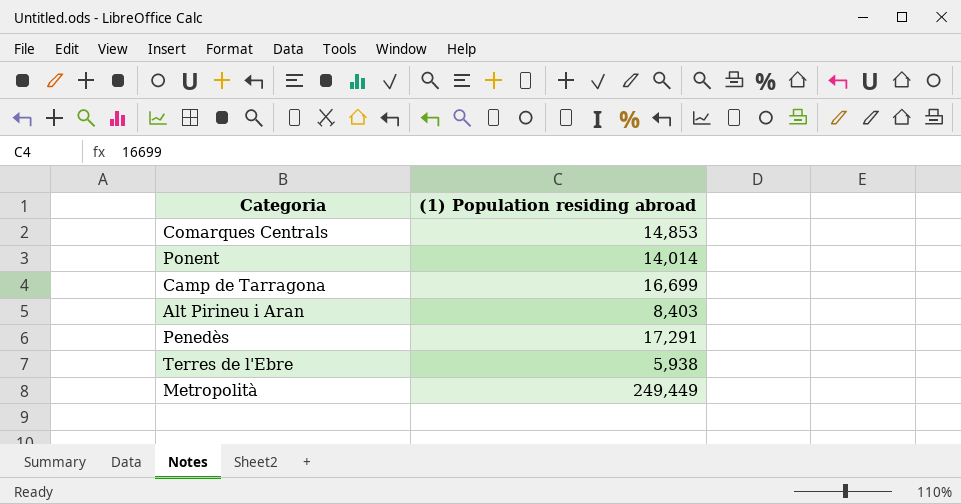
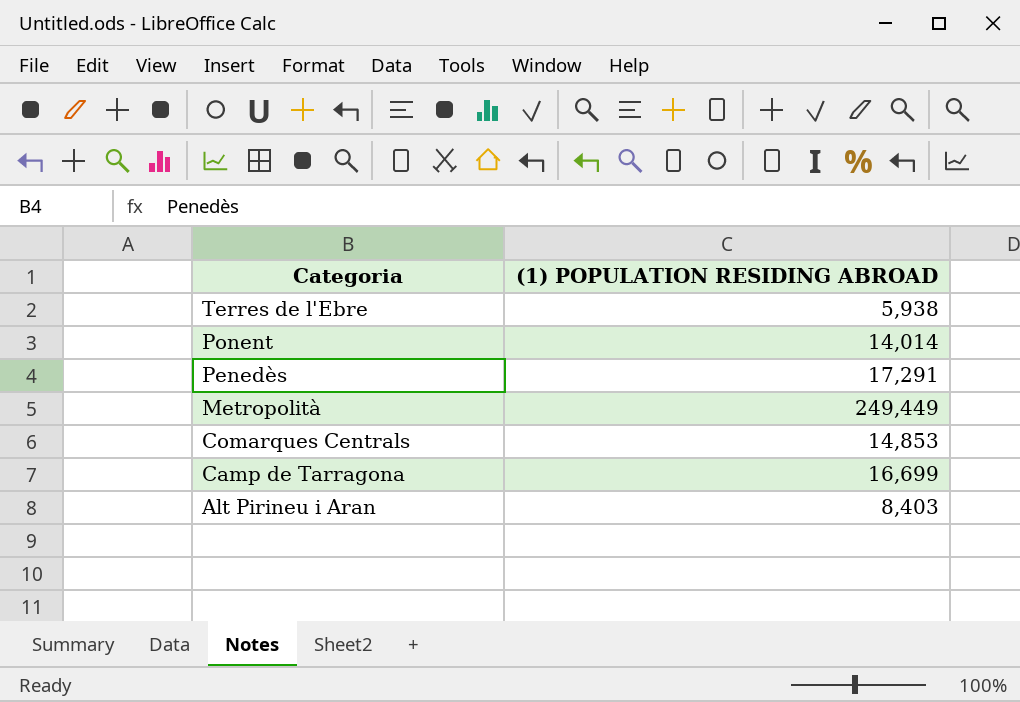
row order: none -> Categoria descending
column name: (1) Population residing abroad -> (1) POPULATION RESIDING ABROAD

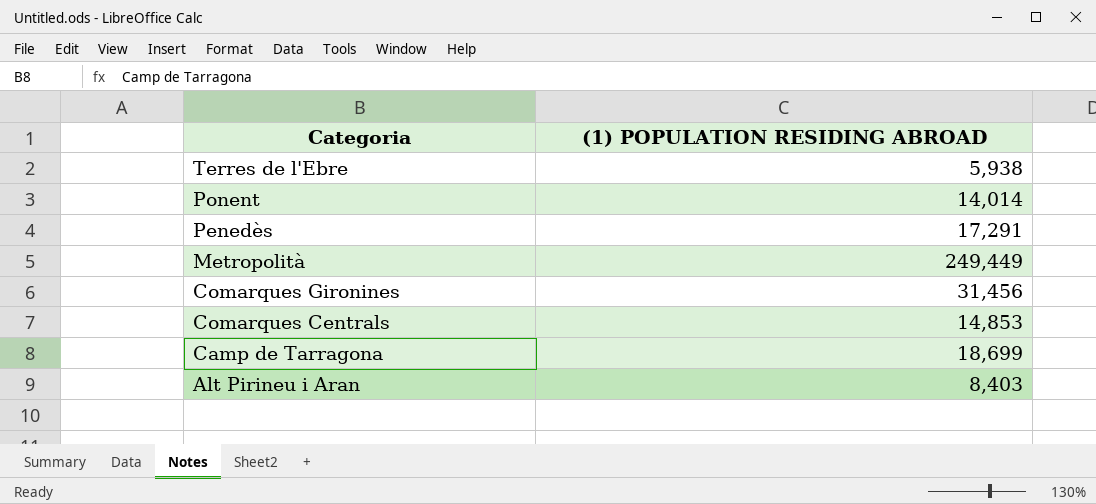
row Comarques Gironines: none -> 31,456
Camp de Tarragona | (1) POPULATION RESIDING ABROAD: 16,699 -> 18,699

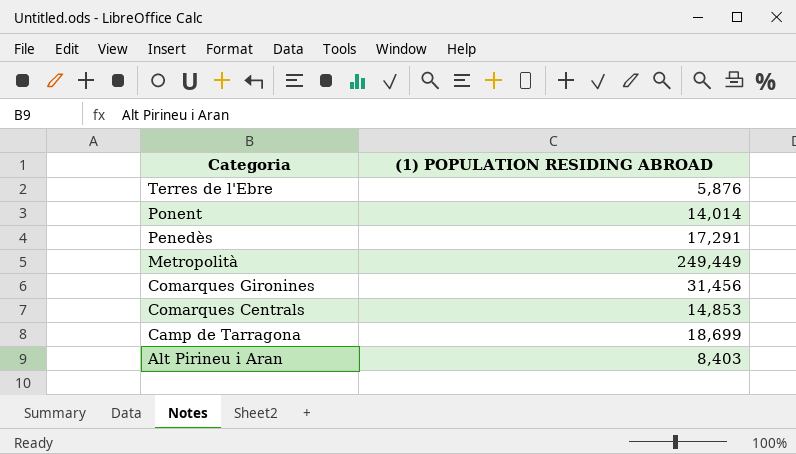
Terres de l'Ebre | (1) POPULATION RESIDING ABROAD: 5,938 -> 5,876

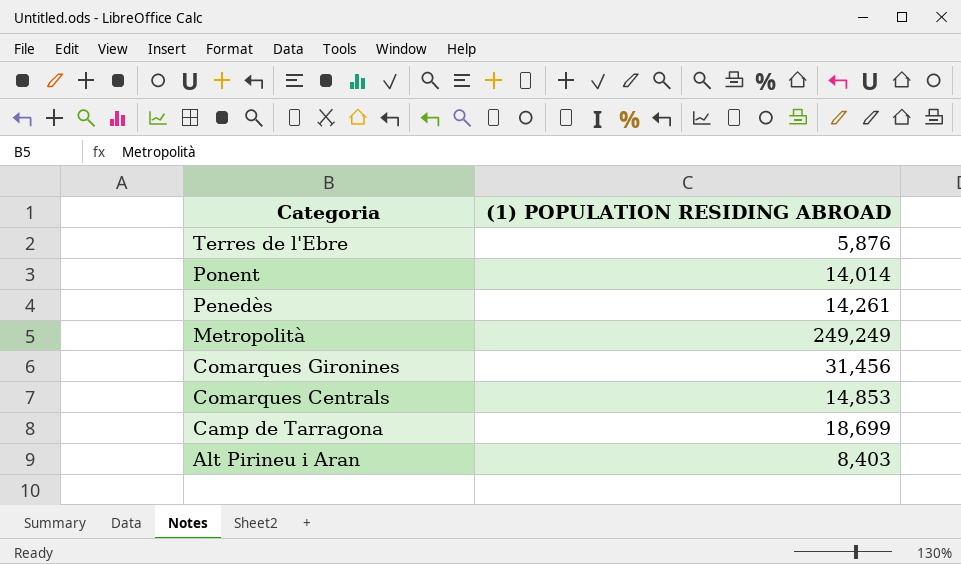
Penedès | (1) POPULATION RESIDING ABROAD: 17,291 -> 14,261
Metropolità | (1) POPULATION RESIDING ABROAD: 249,449 -> 249,249

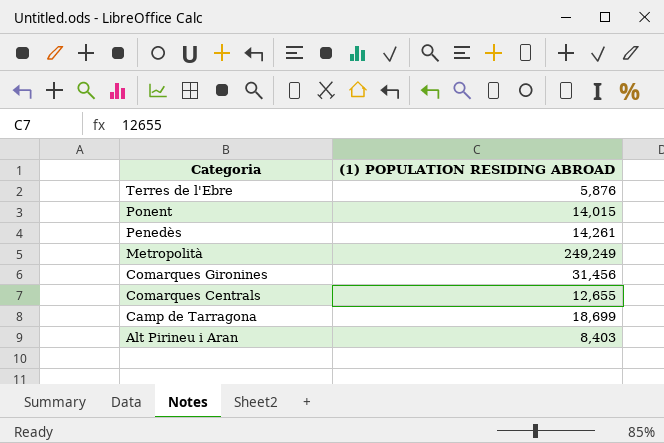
Ponent | (1) POPULATION RESIDING ABROAD: 14,014 -> 14,015
Comarques Centrals | (1) POPULATION RESIDING ABROAD: 14,853 -> 12,655

